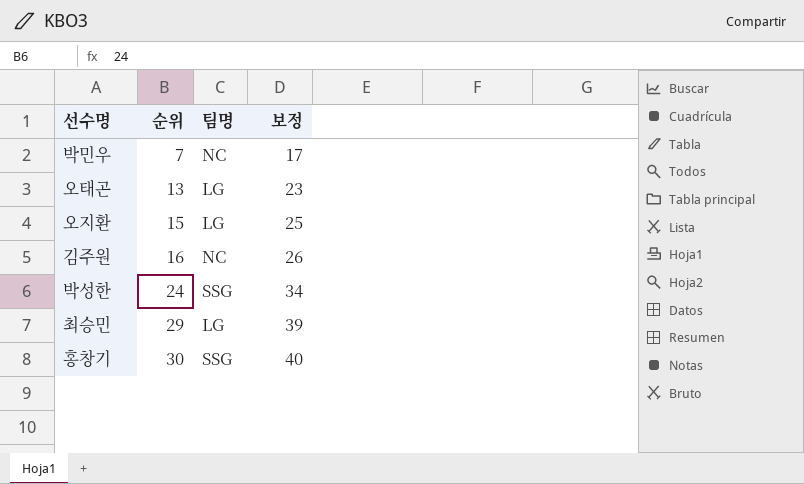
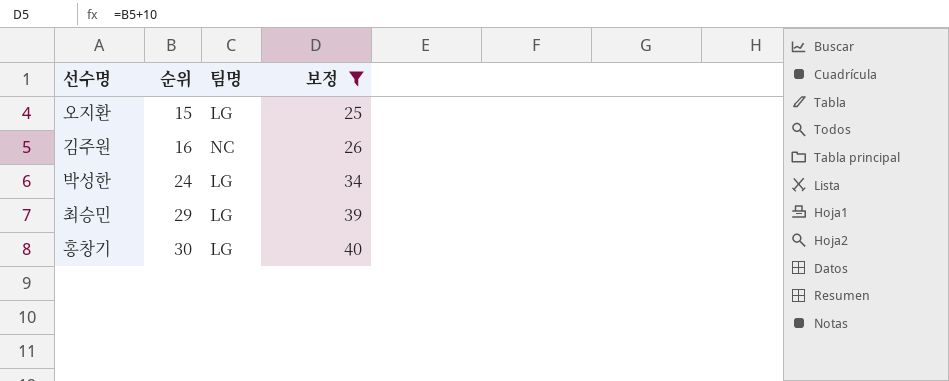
filter: none -> 보정 >= 25
박성한 | 팀명: SSG -> LG
홍창기 | 팀명: SSG -> LG

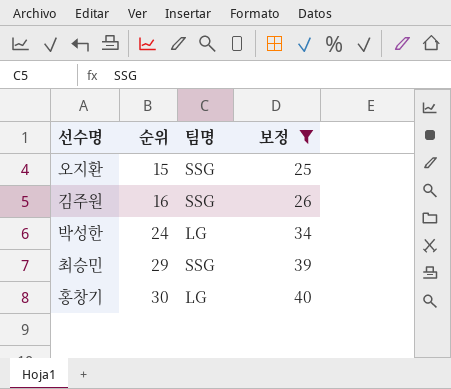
오지환 | 팀명: LG -> SSG
김주원 | 팀명: NC -> SSG
최승민 | 팀명: LG -> SSG

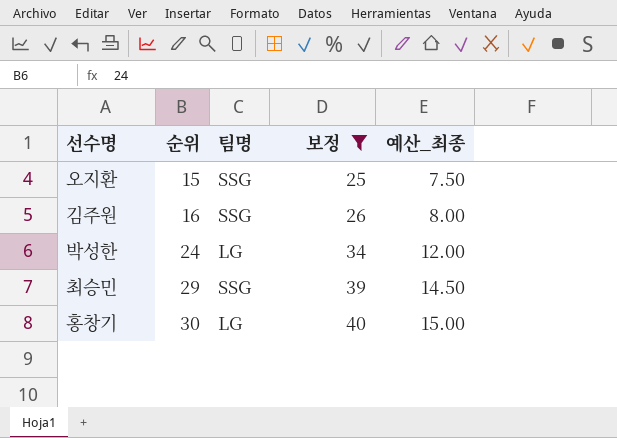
column 예산_최종 | formula: none -> [순위] * 0.5

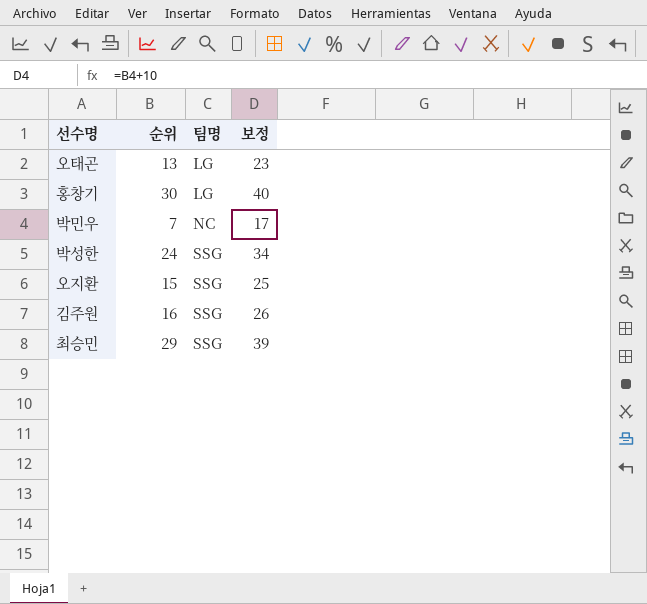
filter: 보정 >= 25 -> none
row order: 순위 ascending -> 팀명 ascending
column 예산_최종 | formula: [순위] * 0.5 -> none
박성한 | 팀명: LG -> SSG

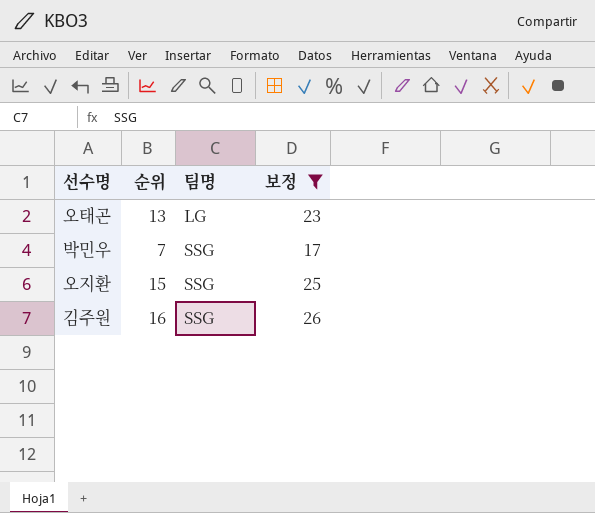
filter: none -> 보정 <= 26
박민우 | 팀명: NC -> SSG

